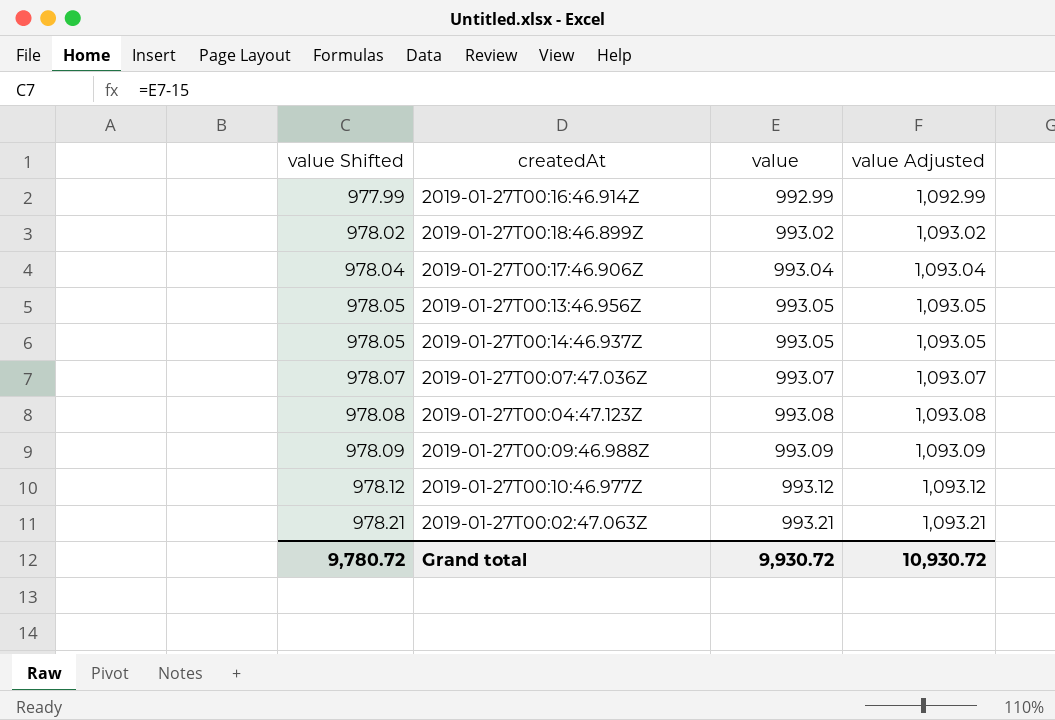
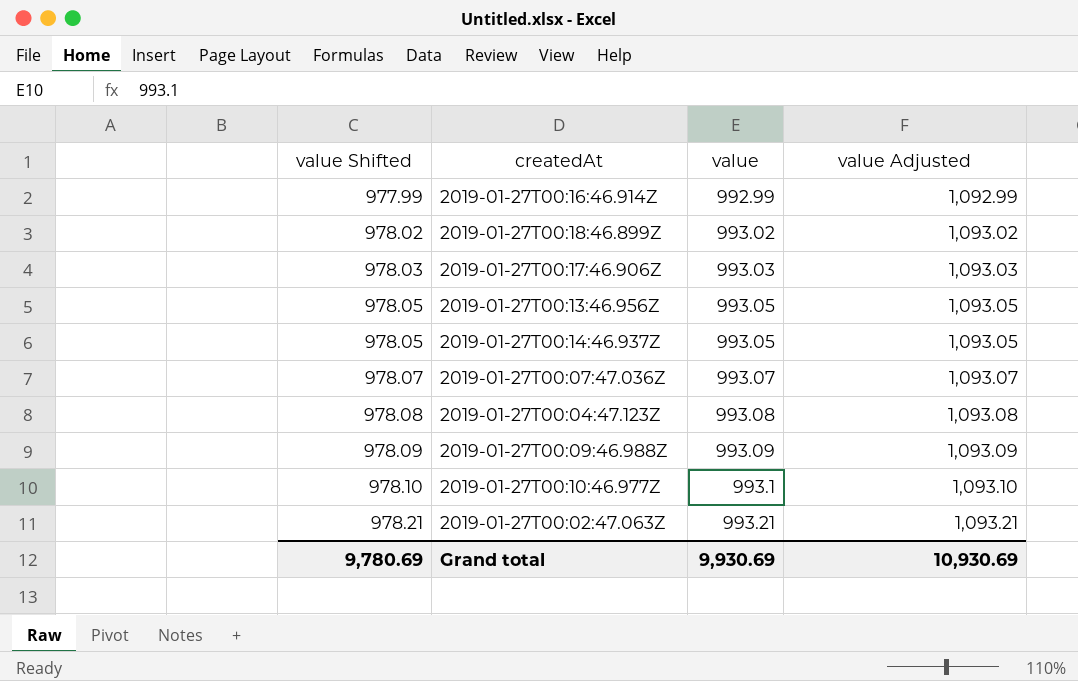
2019-01-27T00:17:46.906Z | value Shifted: 978.04 -> 978.03
2019-01-27T00:17:46.906Z | value: 993.04 -> 993.03
2019-01-27T00:17:46.906Z | value Adjusted: 1,093.04 -> 1,093.03
2019-01-27T00:10:46.977Z | value Shifted: 978.12 -> 978.10
2019-01-27T00:10:46.977Z | value: 993.12 -> 993.1
2019-01-27T00:10:46.977Z | value Adjusted: 1,093.12 -> 1,093.10
Grand total | value Shifted: 9,780.72 -> 9,780.69
Grand total | value: 9,930.72 -> 9,930.69
Grand total | value Adjusted: 10,930.72 -> 10,930.69

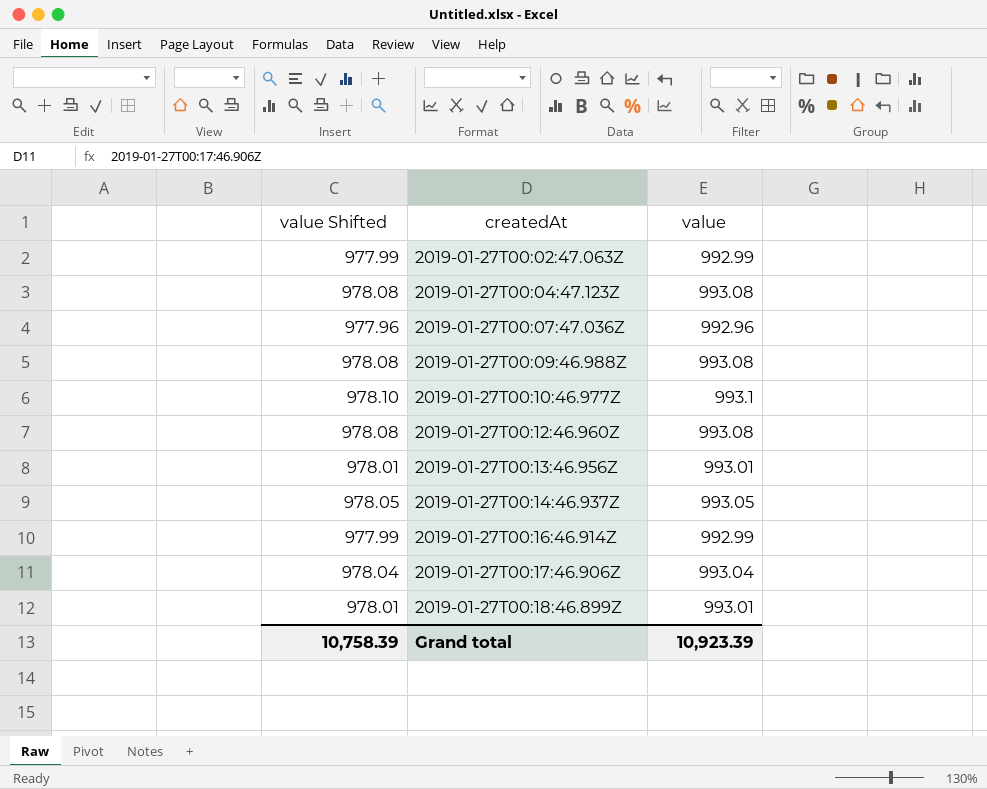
row order: value Shifted ascending -> createdAt ascending
column value Adjusted | formula: [value] + 100 -> none
2019-01-27T00:02:47.063Z | value Shifted: 978.21 -> 977.99
2019-01-27T00:02:47.063Z | value: 993.21 -> 992.99
2019-01-27T00:07:47.036Z | value Shifted: 978.07 -> 977.96
2019-01-27T00:07:47.036Z | value: 993.07 -> 992.96
2019-01-27T00:09:46.988Z | value Shifted: 978.09 -> 978.08
2019-01-27T00:09:46.988Z | value: 993.09 -> 993.08
row 2019-01-27T00:12:46.960Z: none -> 978.08 | 993.08
2019-01-27T00:13:46.956Z | value Shifted: 978.05 -> 978.01
2019-01-27T00:13:46.956Z | value: 993.05 -> 993.01
2019-01-27T00:17:46.906Z | value Shifted: 978.03 -> 978.04
2019-01-27T00:17:46.906Z | value: 993.03 -> 993.04
2019-01-27T00:18:46.899Z | value Shifted: 978.02 -> 978.01
2019-01-27T00:18:46.899Z | value: 993.02 -> 993.01
Grand total | value Shifted: 9,780.69 -> 10,758.39
Grand total | value: 9,930.69 -> 10,923.39

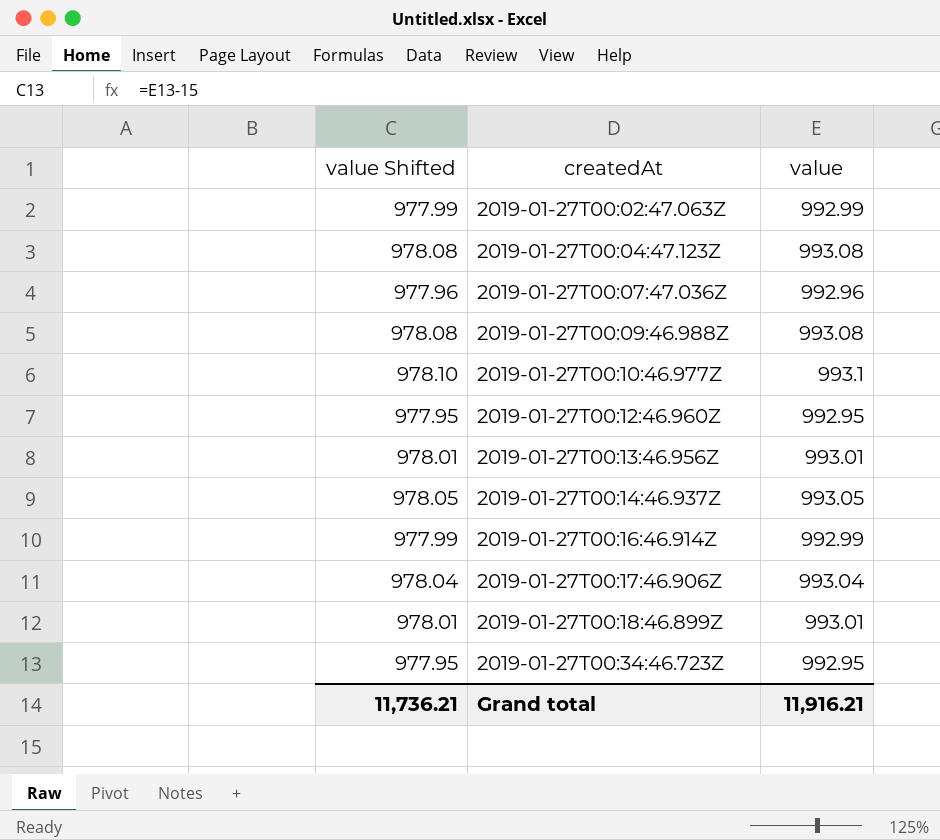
2019-01-27T00:12:46.960Z | value Shifted: 978.08 -> 977.95
2019-01-27T00:12:46.960Z | value: 993.08 -> 992.95
row 2019-01-27T00:34:46.723Z: none -> 977.95 | 992.95
Grand total | value Shifted: 10,758.39 -> 11,736.21
Grand total | value: 10,923.39 -> 11,916.21

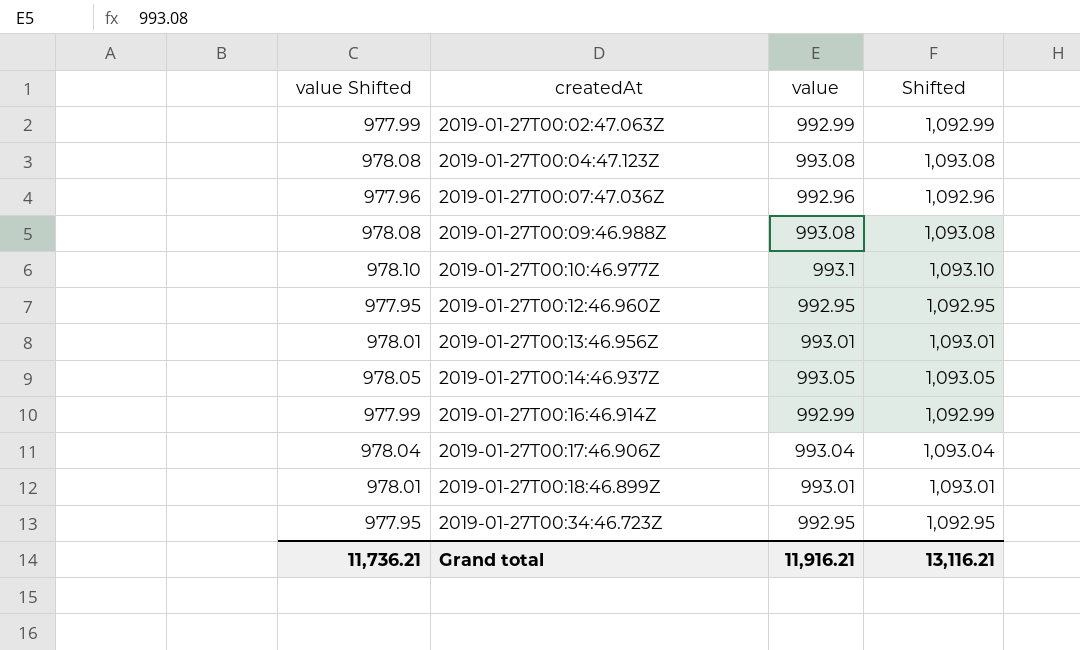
column Shifted | formula: none -> [value] + 100

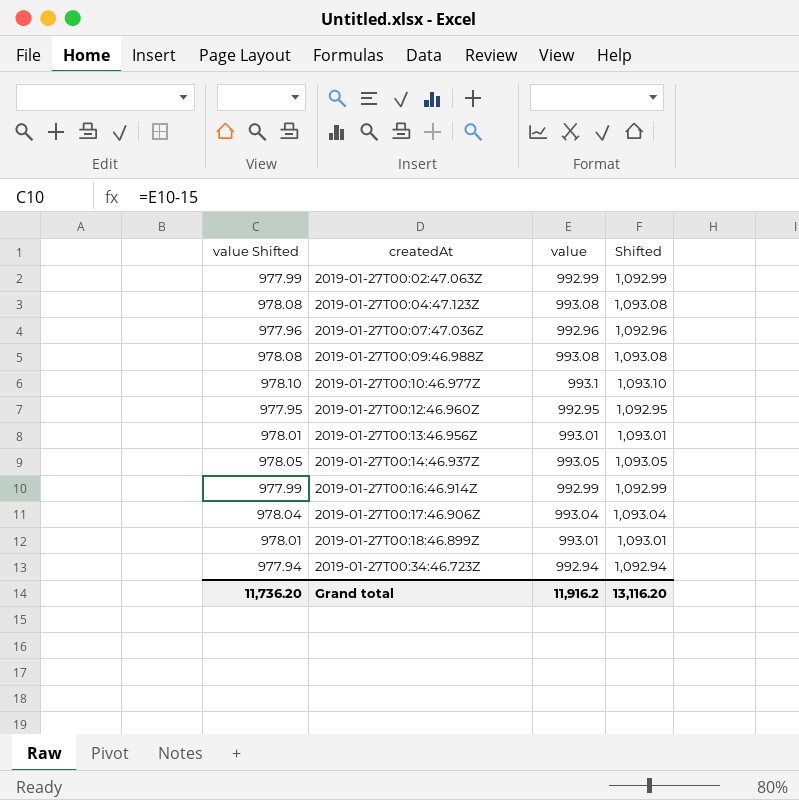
2019-01-27T00:34:46.723Z | value Shifted: 977.95 -> 977.94
2019-01-27T00:34:46.723Z | value: 992.95 -> 992.94
2019-01-27T00:34:46.723Z | Shifted: 1,092.95 -> 1,092.94
Grand total | value Shifted: 11,736.21 -> 11,736.20
Grand total | value: 11,916.21 -> 11,916.2
Grand total | Shifted: 13,116.21 -> 13,116.20

